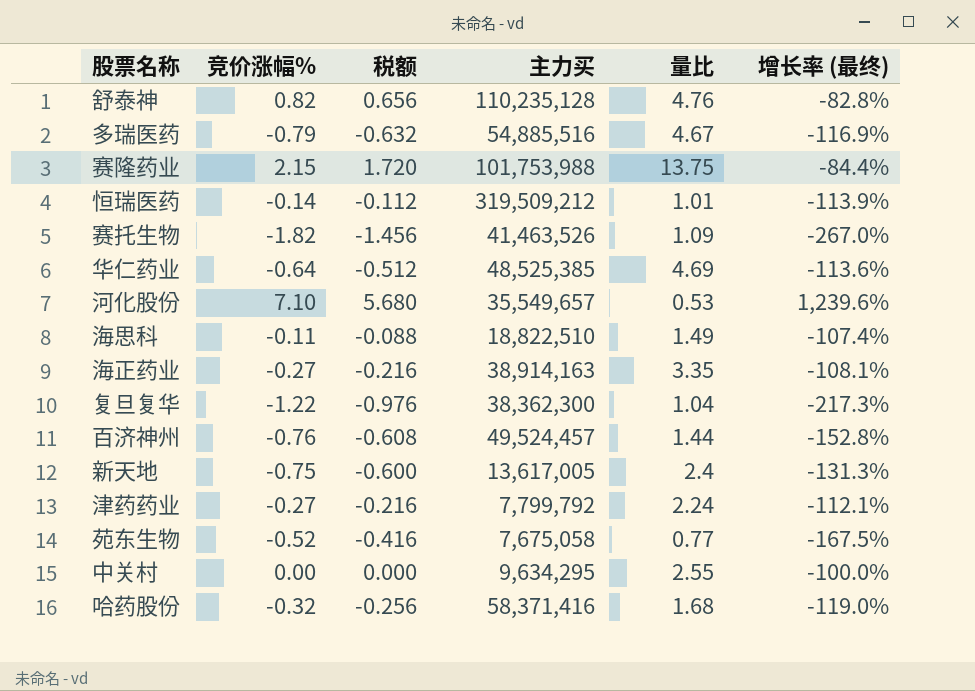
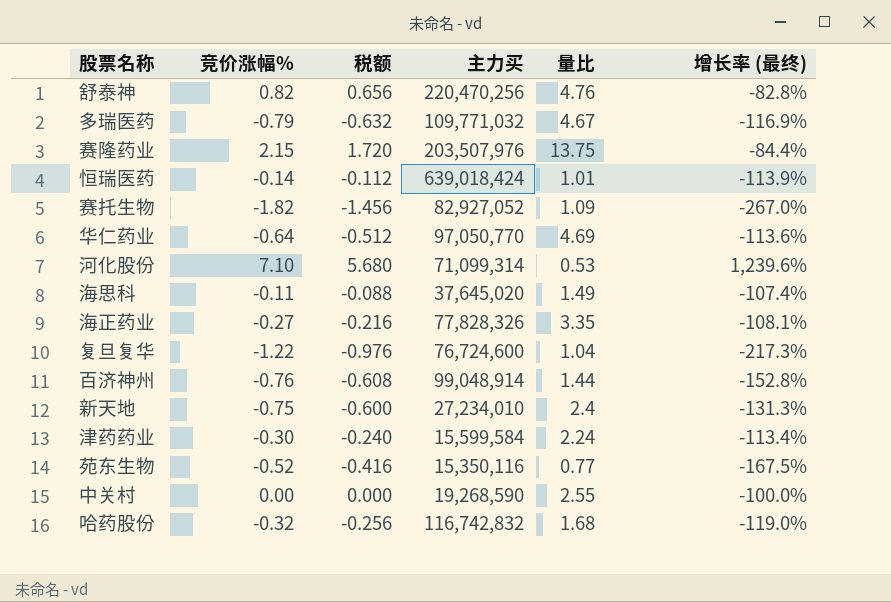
舒泰神 | 主力买: 110,235,128 -> 220,470,256
多瑞医药 | 主力买: 54,885,516 -> 109,771,032
赛隆药业 | 主力买: 101,753,988 -> 203,507,976
恒瑞医药 | 主力买: 319,509,212 -> 639,018,424
赛托生物 | 主力买: 41,463,526 -> 82,927,052
华仁药业 | 主力买: 48,525,385 -> 97,050,770
河化股份 | 主力买: 35,549,657 -> 71,099,314
海思科 | 主力买: 18,822,510 -> 37,645,020
海正药业 | 主力买: 38,914,163 -> 77,828,326
复旦复华 | 主力买: 38,362,300 -> 76,724,600
百济神州 | 主力买: 49,524,457 -> 99,048,914
新天地 | 主力买: 13,617,005 -> 27,234,010
津药药业 | 竞价涨幅%: -0.27 -> -0.30
津药药业 | 税额: -0.216 -> -0.240
津药药业 | 主力买: 7,799,792 -> 15,599,584
津药药业 | 增长率 (最终): -112.1% -> -113.4%
苑东生物 | 主力买: 7,675,058 -> 15,350,116
中关村 | 主力买: 9,634,295 -> 19,268,590
哈药股份 | 主力买: 58,371,416 -> 116,742,832

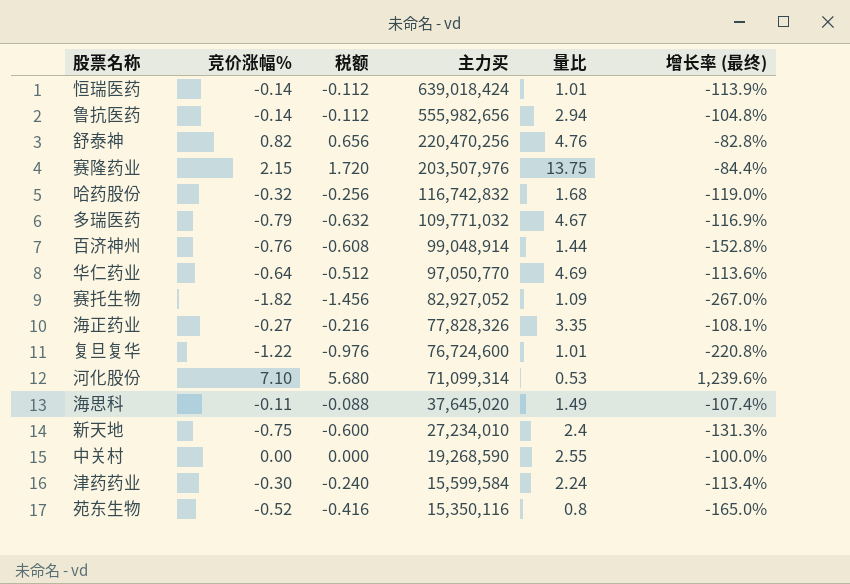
row order: none -> 主力买 descending
row 鲁抗医药: none -> -0.14 | -0.112 | 555,982,656 | 2.94 | -104.8%
复旦复华 | 量比: 1.04 -> 1.01
复旦复华 | 增长率 (最终): -217.3% -> -220.8%
苑东生物 | 量比: 0.77 -> 0.8
苑东生物 | 增长率 (最终): -167.5% -> -165.0%

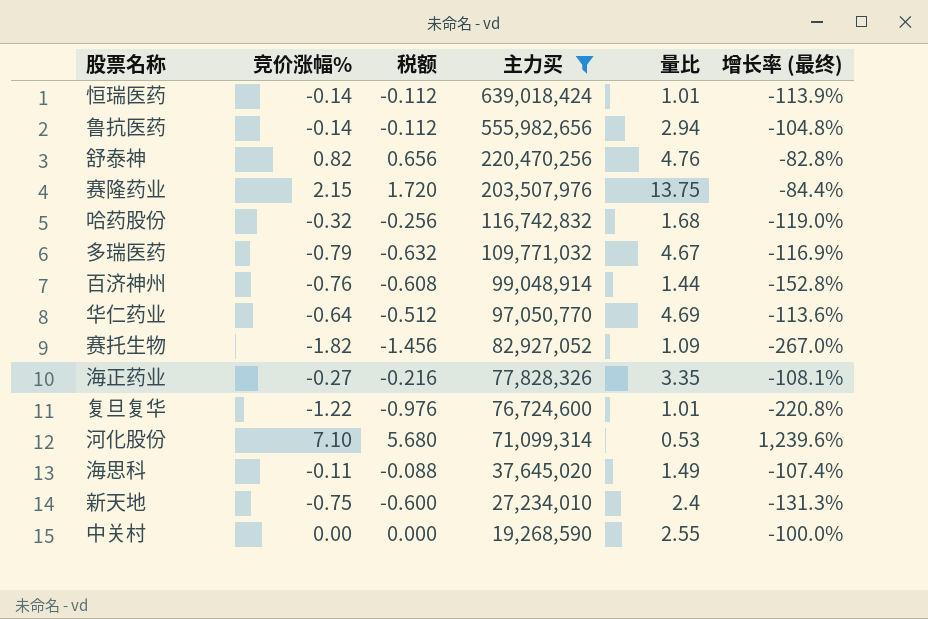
filter: none -> 主力买 >= 19,268,590

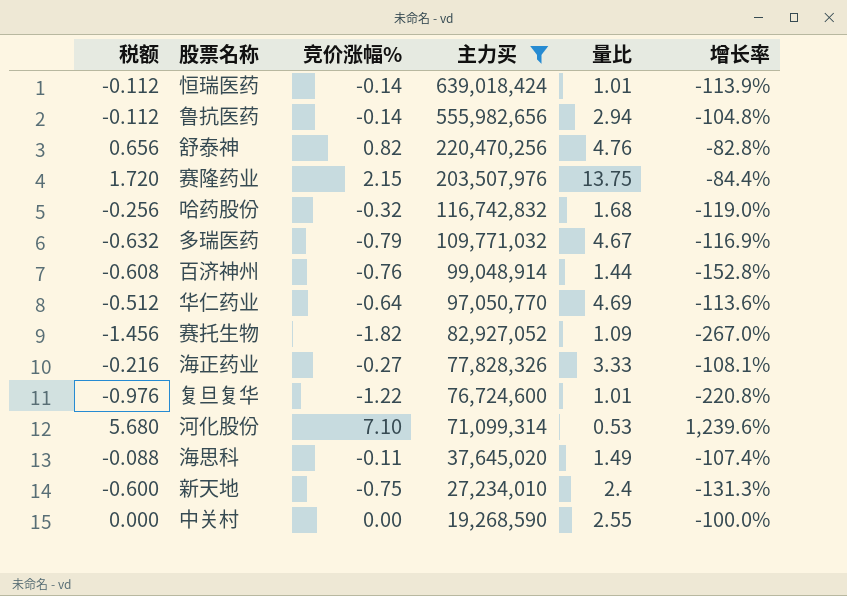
column 税额 | position: 3 -> 1
column name: 增长率 (最终) -> 增长率
海正药业 | 量比: 3.35 -> 3.33

